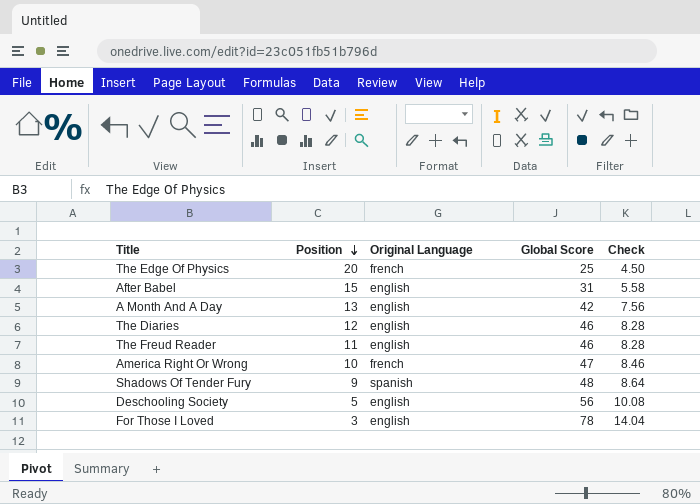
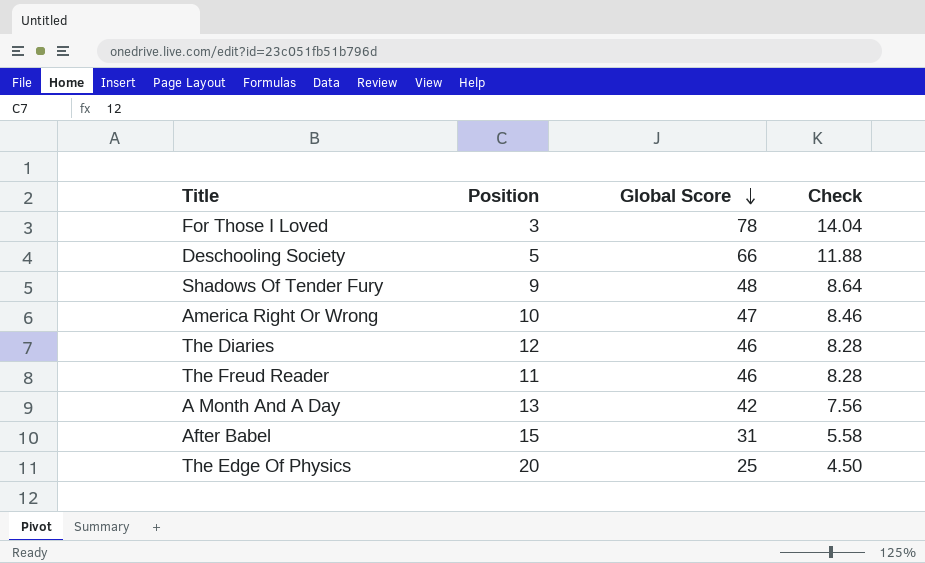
row order: Position descending -> Global Score descending
column Original Language | position: 3 -> none
Deschooling Society | Global Score: 56 -> 66
Deschooling Society | Check: 10.08 -> 11.88

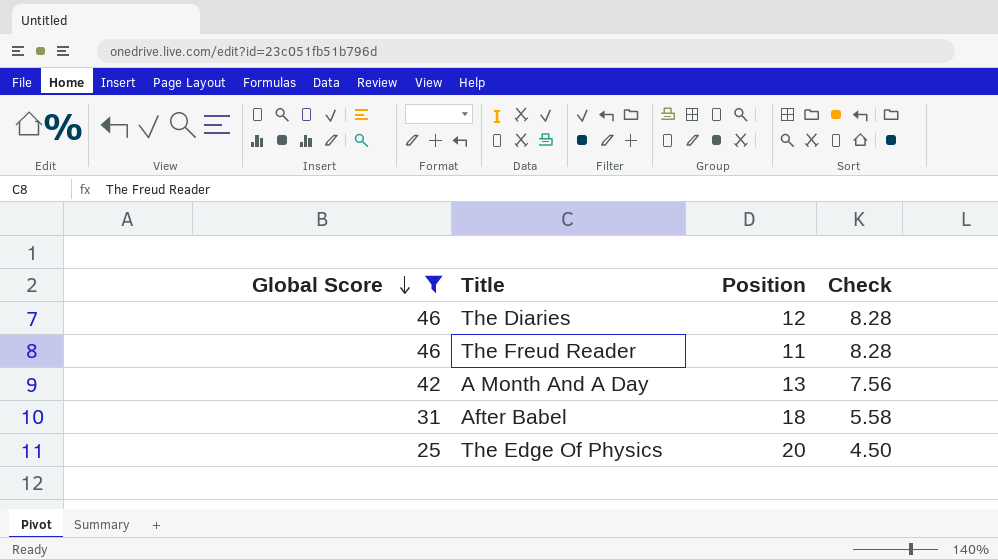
filter: none -> Global Score <= 46
column Global Score | position: 3 -> 1
After Babel | Position: 15 -> 18

